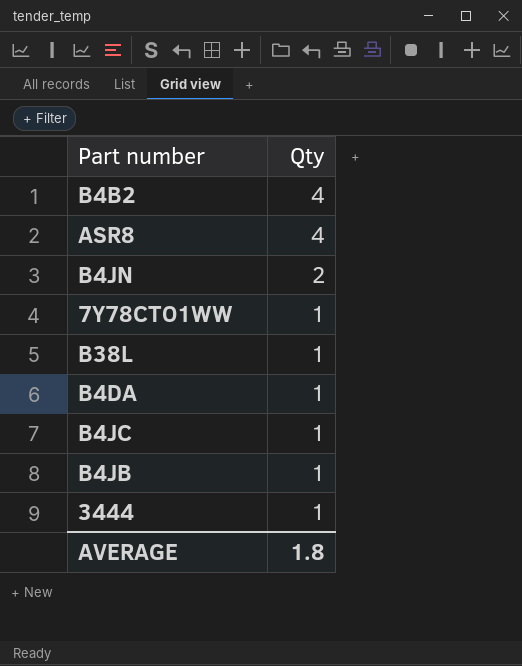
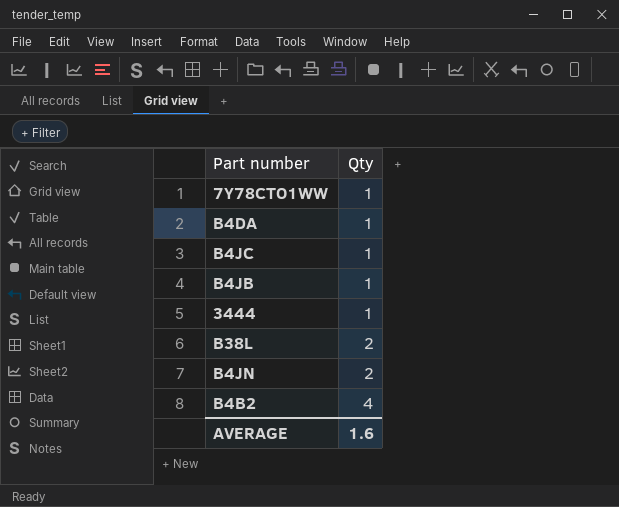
row order: Qty descending -> Qty ascending
row ASR8: 4 -> none
B38L | Qty: 1 -> 2
AVERAGE | Qty: 1.8 -> 1.6

